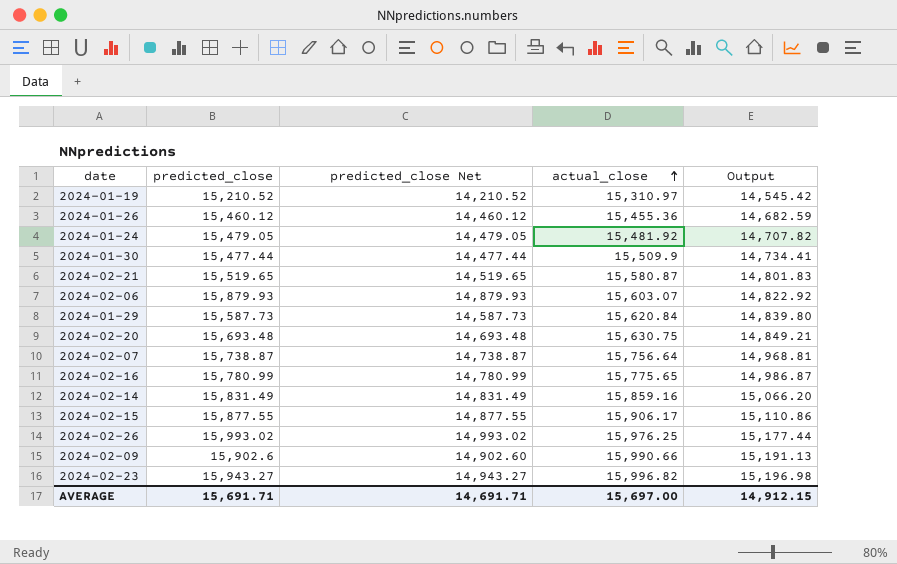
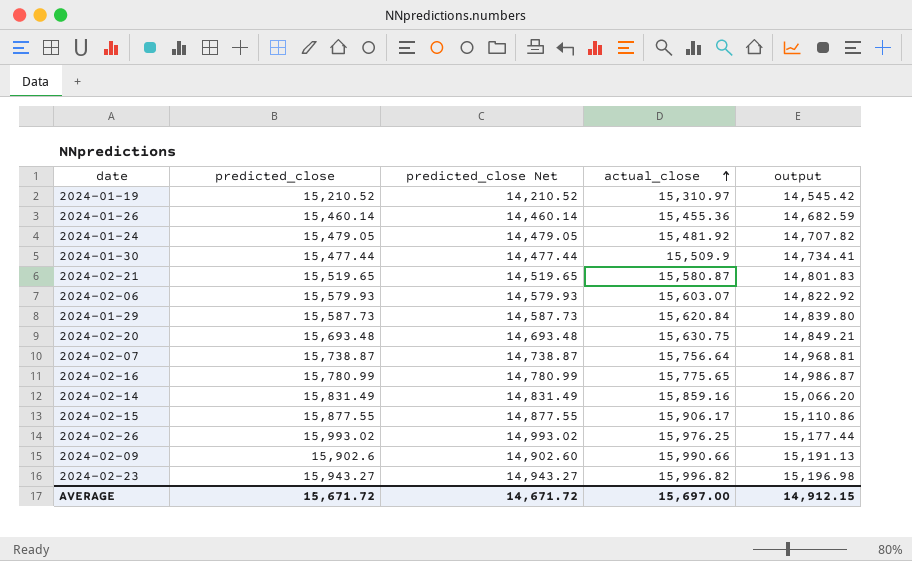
column name: Output -> output
2024-01-26 | predicted_close: 15,460.12 -> 15,460.14
2024-01-26 | predicted_close Net: 14,460.12 -> 14,460.14
2024-02-06 | predicted_close: 15,879.93 -> 15,579.93
2024-02-06 | predicted_close Net: 14,879.93 -> 14,579.93
AVERAGE | predicted_close: 15,691.71 -> 15,671.72
AVERAGE | predicted_close Net: 14,691.71 -> 14,671.72

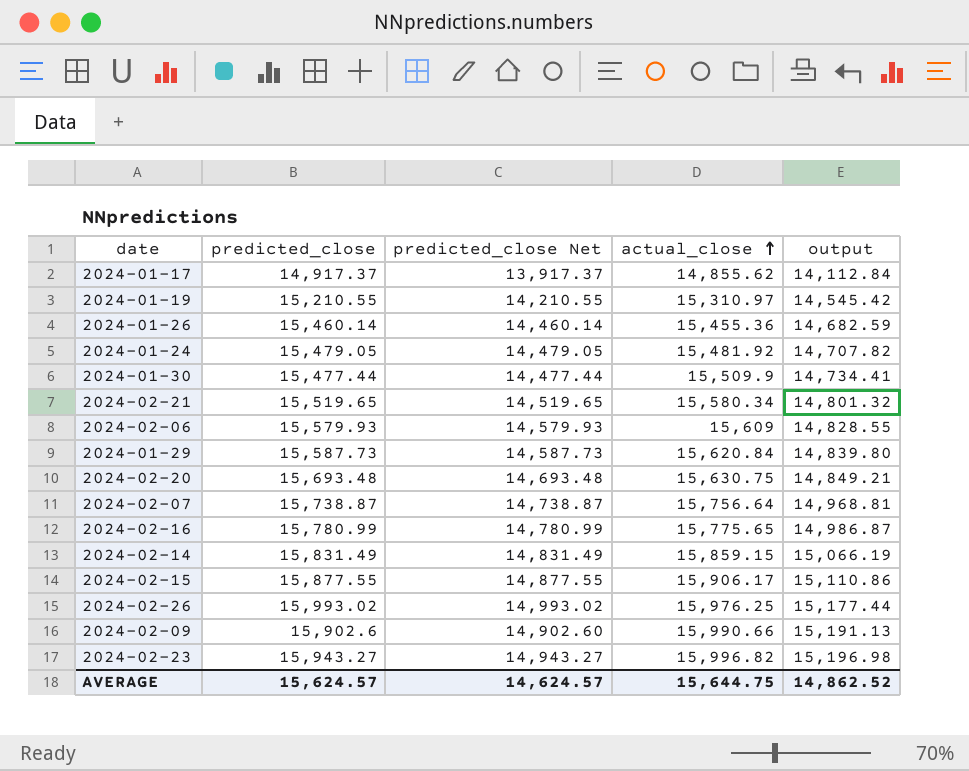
row 2024-01-17: none -> 14,917.37 | 13,917.37 | 14,855.62 | 14,112.84
2024-01-19 | predicted_close: 15,210.52 -> 15,210.55
2024-01-19 | predicted_close Net: 14,210.52 -> 14,210.55
2024-02-21 | actual_close: 15,580.87 -> 15,580.34
2024-02-21 | output: 14,801.83 -> 14,801.32
2024-02-06 | actual_close: 15,603.07 -> 15,609
2024-02-06 | output: 14,822.92 -> 14,828.55
2024-02-14 | actual_close: 15,859.16 -> 15,859.15
2024-02-14 | output: 15,066.20 -> 15,066.19
AVERAGE | predicted_close: 15,671.72 -> 15,624.57
AVERAGE | predicted_close Net: 14,671.72 -> 14,624.57
AVERAGE | actual_close: 15,697.00 -> 15,644.75
AVERAGE | output: 14,912.15 -> 14,862.52

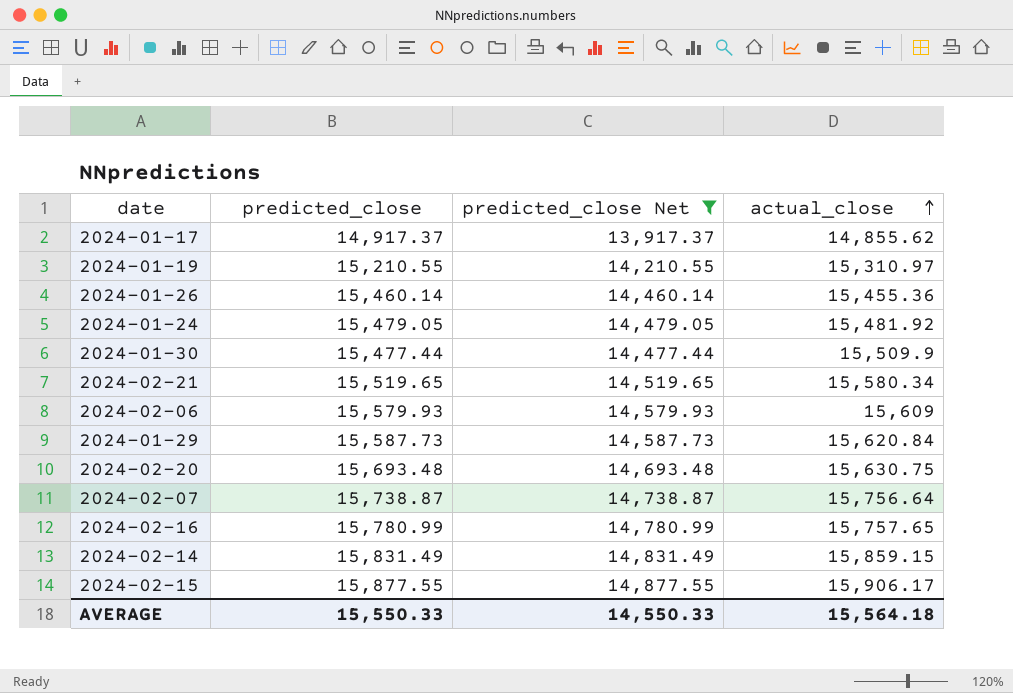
filter: none -> predicted_close Net <= 14,877.55
column output | formula: [actual_close] * 0.95 -> none
2024-02-16 | actual_close: 15,775.65 -> 15,757.65
AVERAGE | predicted_close: 15,624.57 -> 15,550.33
AVERAGE | predicted_close Net: 14,624.57 -> 14,550.33
AVERAGE | actual_close: 15,644.75 -> 15,564.18

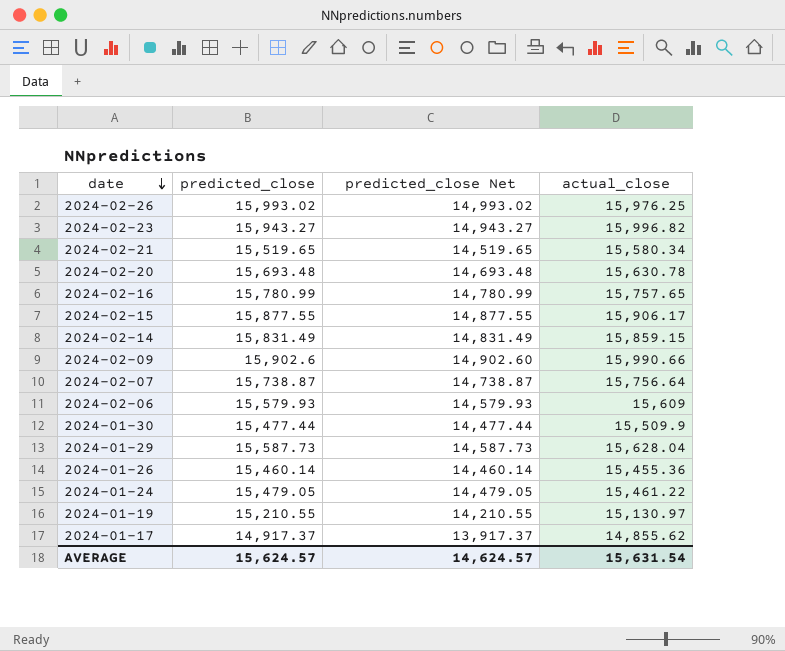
filter: predicted_close Net <= 14,877.55 -> none
row order: actual_close ascending -> date descending
2024-02-20 | actual_close: 15,630.75 -> 15,630.78
2024-01-29 | actual_close: 15,620.84 -> 15,628.04
2024-01-24 | actual_close: 15,481.92 -> 15,461.22
2024-01-19 | actual_close: 15,310.97 -> 15,130.97
AVERAGE | predicted_close: 15,550.33 -> 15,624.57
AVERAGE | predicted_close Net: 14,550.33 -> 14,624.57
AVERAGE | actual_close: 15,564.18 -> 15,631.54

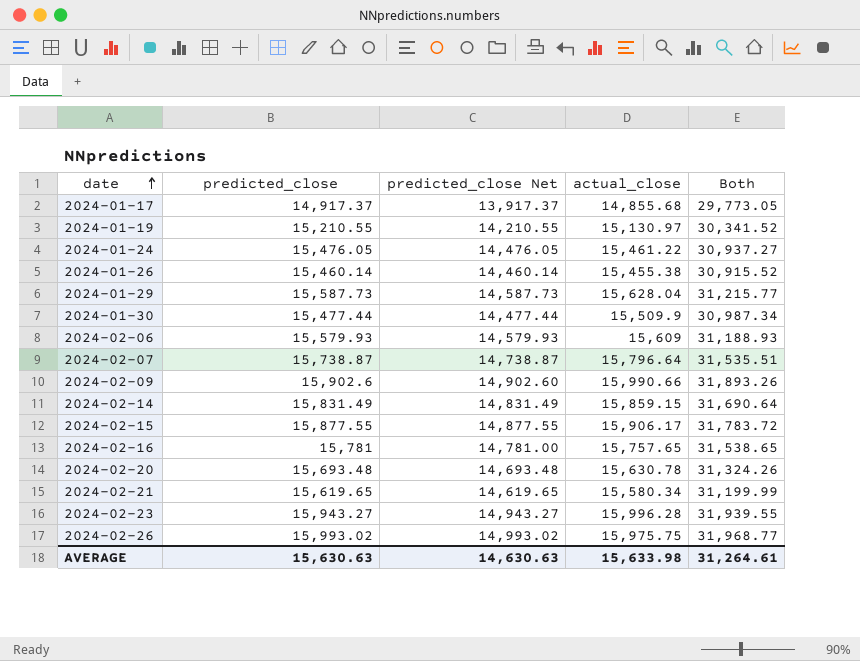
row order: date descending -> date ascending
column Both | formula: none -> [predicted_close] + [actual_close]
2024-01-17 | actual_close: 14,855.62 -> 14,855.68
2024-01-24 | predicted_close: 15,479.05 -> 15,476.05
2024-01-24 | predicted_close Net: 14,479.05 -> 14,476.05
2024-01-26 | actual_close: 15,455.36 -> 15,455.38
2024-02-07 | actual_close: 15,756.64 -> 15,796.64
2024-02-16 | predicted_close: 15,780.99 -> 15,781
2024-02-16 | predicted_close Net: 14,780.99 -> 14,781.00
2024-02-21 | predicted_close: 15,519.65 -> 15,619.65
2024-02-21 | predicted_close Net: 14,519.65 -> 14,619.65
2024-02-23 | actual_close: 15,996.82 -> 15,996.28
2024-02-26 | actual_close: 15,976.25 -> 15,975.75
AVERAGE | predicted_close: 15,624.57 -> 15,630.63
AVERAGE | predicted_close Net: 14,624.57 -> 14,630.63
AVERAGE | actual_close: 15,631.54 -> 15,633.98

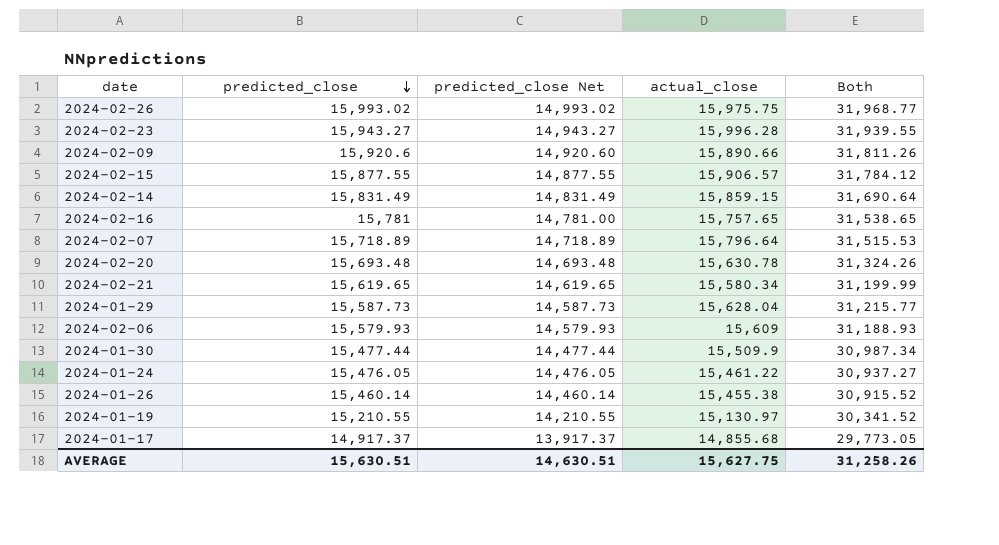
row order: date ascending -> predicted_close descending
2024-02-09 | predicted_close: 15,902.6 -> 15,920.6
2024-02-09 | predicted_close Net: 14,902.60 -> 14,920.60
2024-02-09 | actual_close: 15,990.66 -> 15,890.66
2024-02-09 | Both: 31,893.26 -> 31,811.26
2024-02-15 | actual_close: 15,906.17 -> 15,906.57
2024-02-15 | Both: 31,783.72 -> 31,784.12
2024-02-07 | predicted_close: 15,738.87 -> 15,718.89
2024-02-07 | predicted_close Net: 14,738.87 -> 14,718.89
2024-02-07 | Both: 31,535.51 -> 31,515.53
AVERAGE | predicted_close: 15,630.63 -> 15,630.51
AVERAGE | predicted_close Net: 14,630.63 -> 14,630.51
AVERAGE | actual_close: 15,633.98 -> 15,627.75
AVERAGE | Both: 31,264.61 -> 31,258.26

